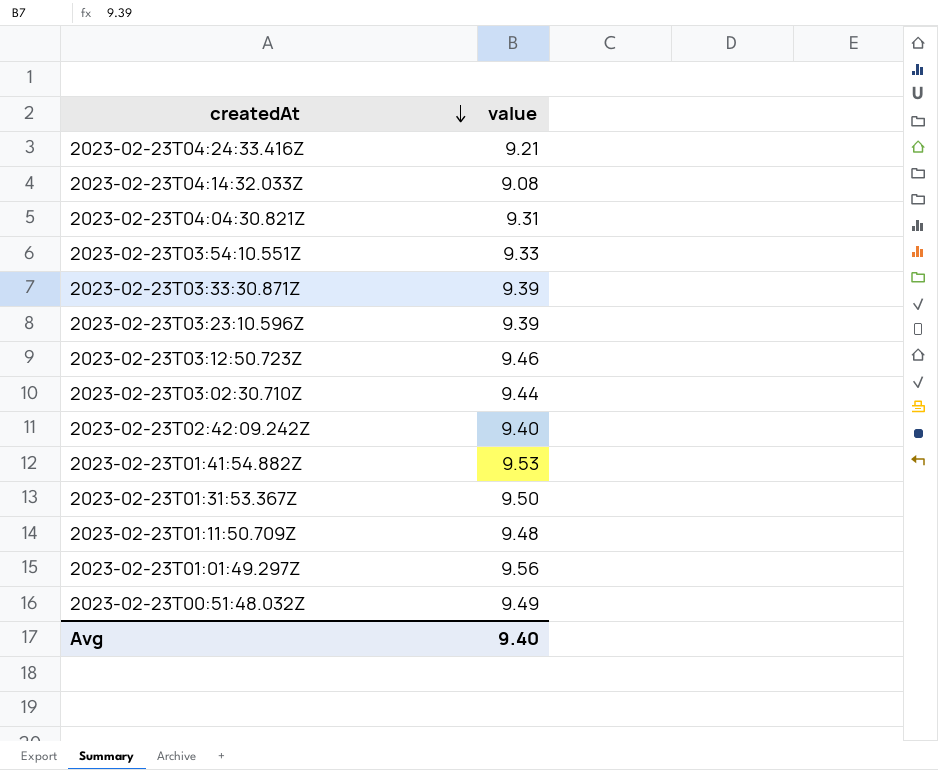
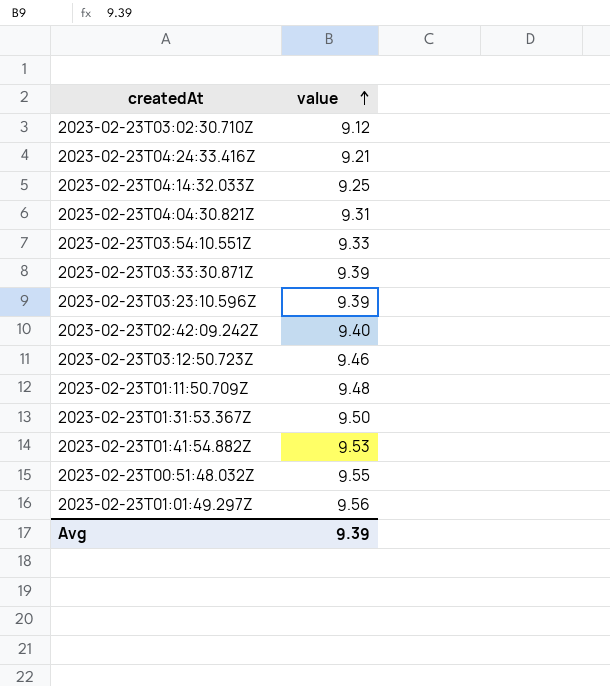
row order: createdAt descending -> value ascending
2023-02-23T03:02:30.710Z | value: 9.44 -> 9.12
2023-02-23T04:14:32.033Z | value: 9.08 -> 9.25
2023-02-23T00:51:48.032Z | value: 9.49 -> 9.55
Avg | value: 9.40 -> 9.39

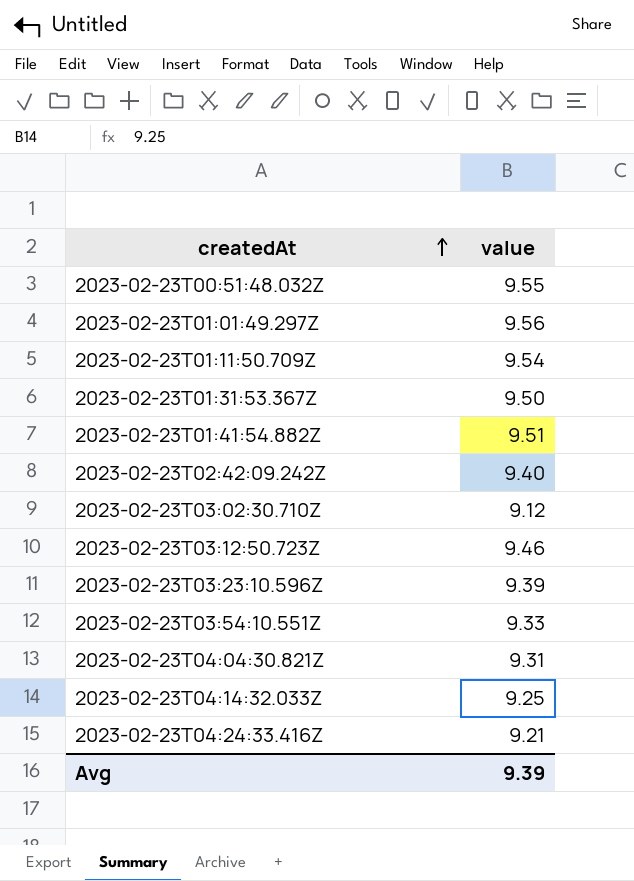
row order: value ascending -> createdAt ascending
row 2023-02-23T03:33:30.871Z: 9.39 -> none
2023-02-23T01:11:50.709Z | value: 9.48 -> 9.54
2023-02-23T01:41:54.882Z | value: 9.53 -> 9.51

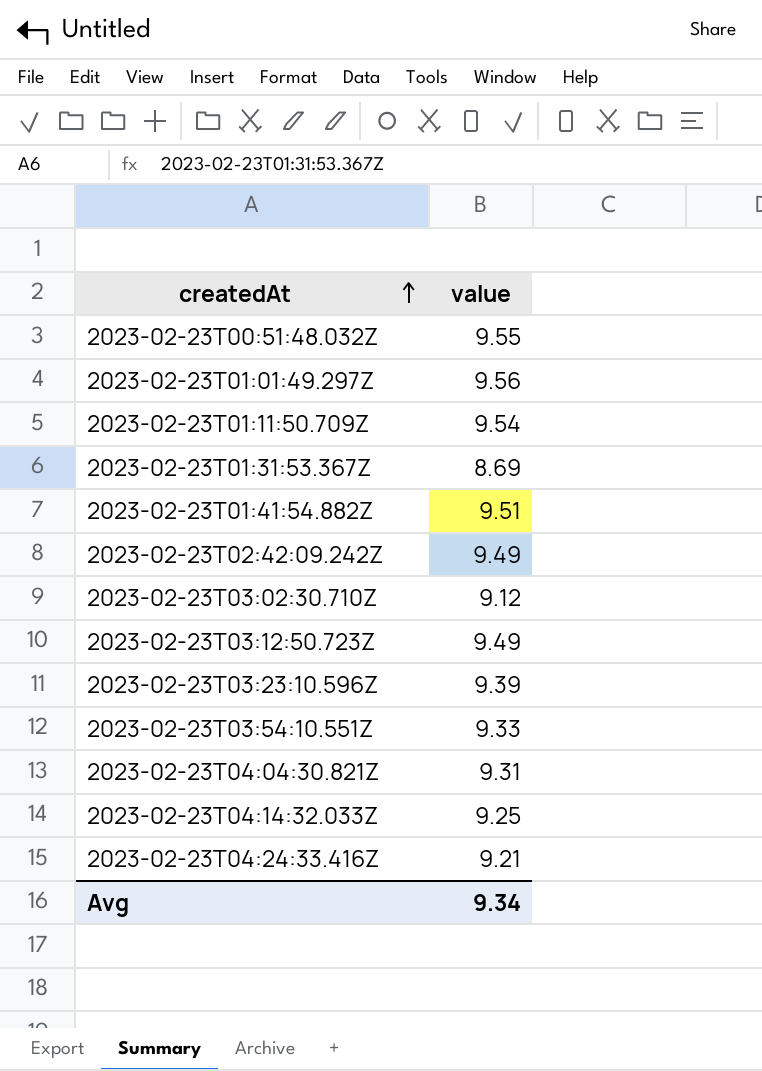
2023-02-23T01:31:53.367Z | value: 9.50 -> 8.69
2023-02-23T02:42:09.242Z | value: 9.40 -> 9.49
2023-02-23T03:12:50.723Z | value: 9.46 -> 9.49
Avg | value: 9.39 -> 9.34

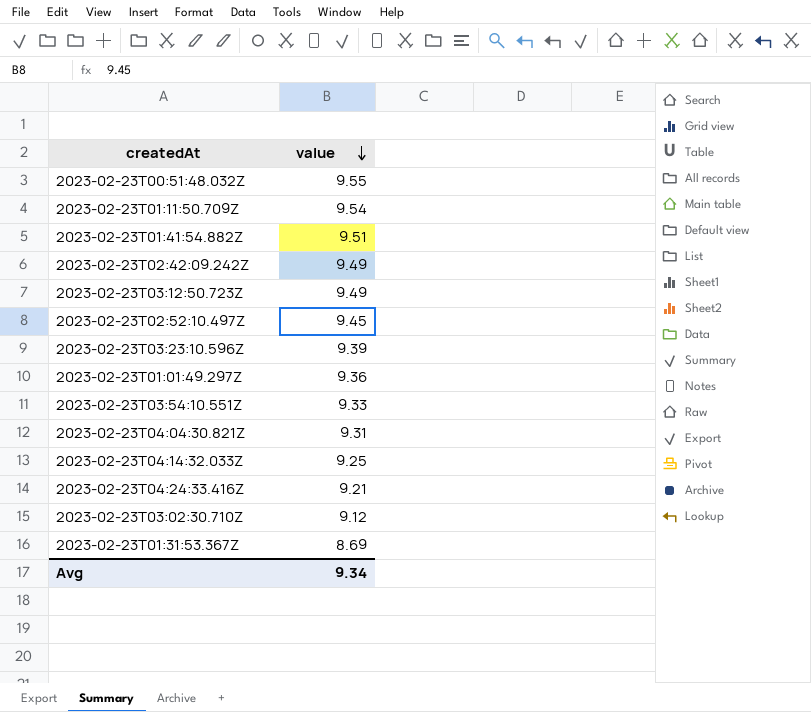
row order: createdAt ascending -> value descending
row 2023-02-23T02:52:10.497Z: none -> 9.45
2023-02-23T01:01:49.297Z | value: 9.56 -> 9.36

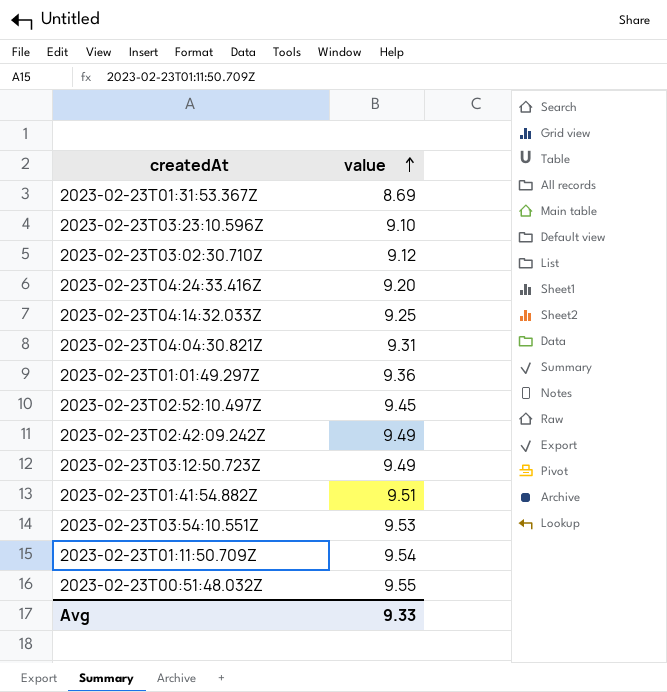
row order: value descending -> value ascending
2023-02-23T03:23:10.596Z | value: 9.39 -> 9.10
2023-02-23T04:24:33.416Z | value: 9.21 -> 9.20
2023-02-23T03:54:10.551Z | value: 9.33 -> 9.53
Avg | value: 9.34 -> 9.33

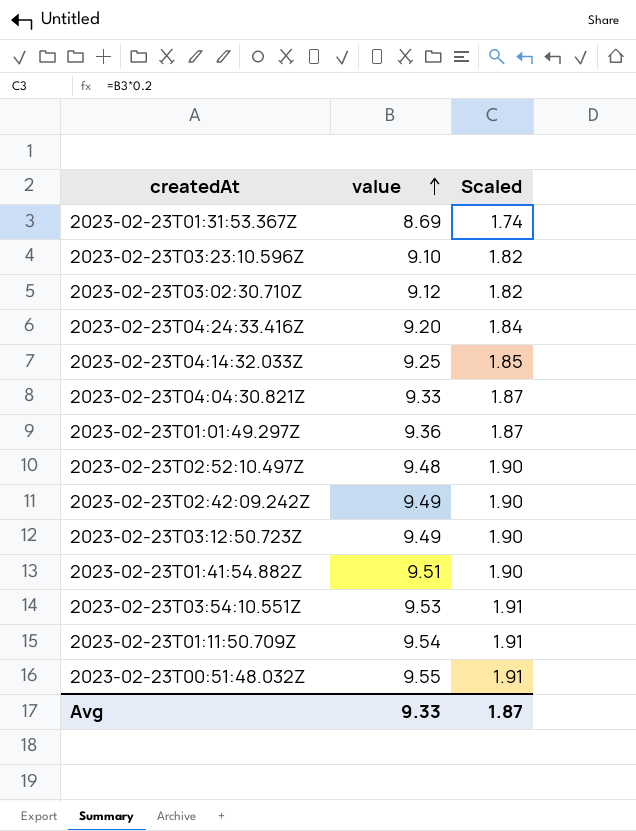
column Scaled | formula: none -> [value] * 0.2
2023-02-23T04:04:30.821Z | value: 9.31 -> 9.33
2023-02-23T02:52:10.497Z | value: 9.45 -> 9.48

